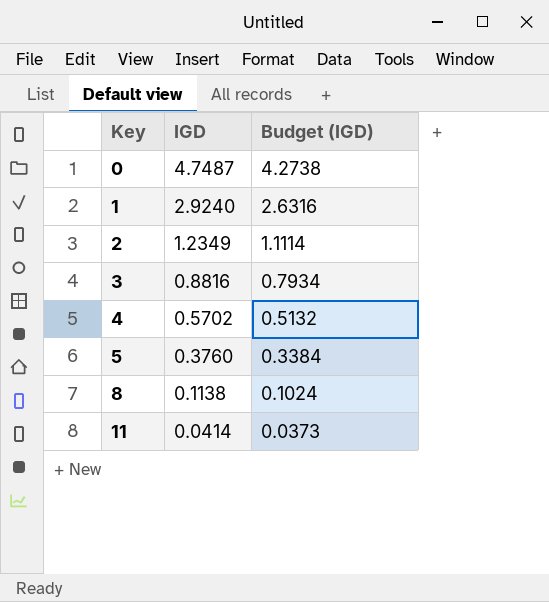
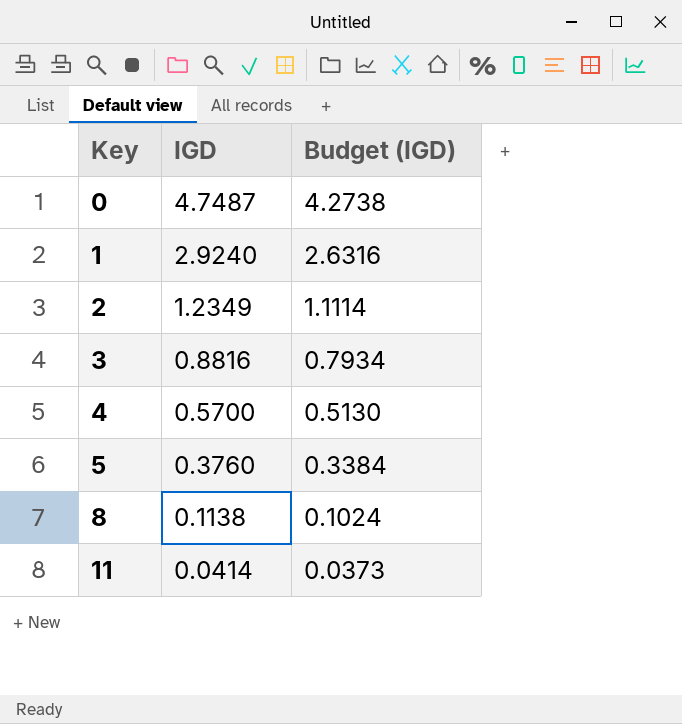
4 | IGD: 0.5702 -> 0.5700
4 | Budget (IGD): 0.5132 -> 0.5130

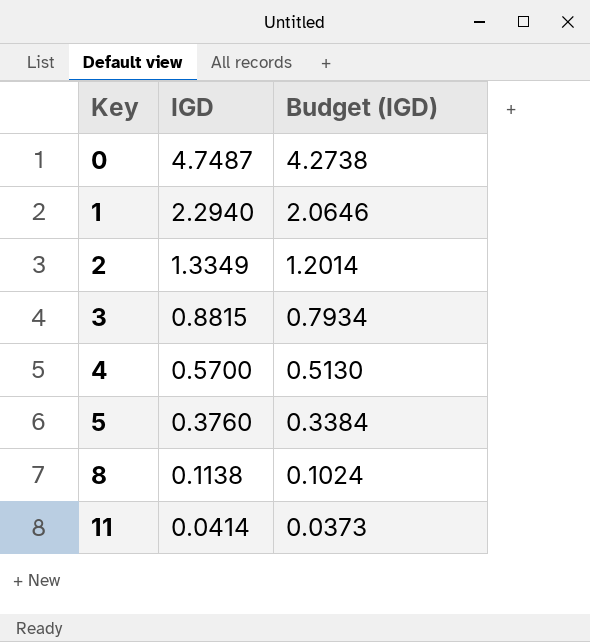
1 | IGD: 2.9240 -> 2.2940
1 | Budget (IGD): 2.6316 -> 2.0646
2 | IGD: 1.2349 -> 1.3349
2 | Budget (IGD): 1.1114 -> 1.2014
3 | IGD: 0.8816 -> 0.8815

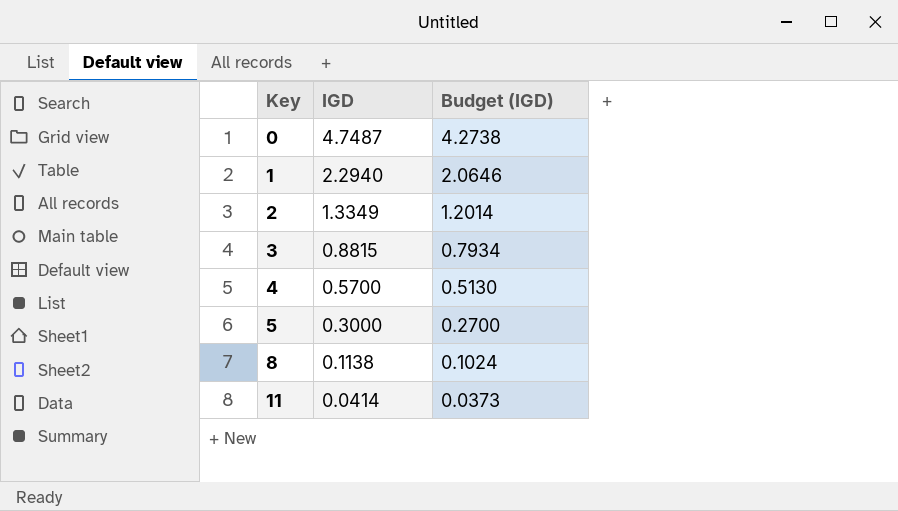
5 | IGD: 0.3760 -> 0.3000
5 | Budget (IGD): 0.3384 -> 0.2700

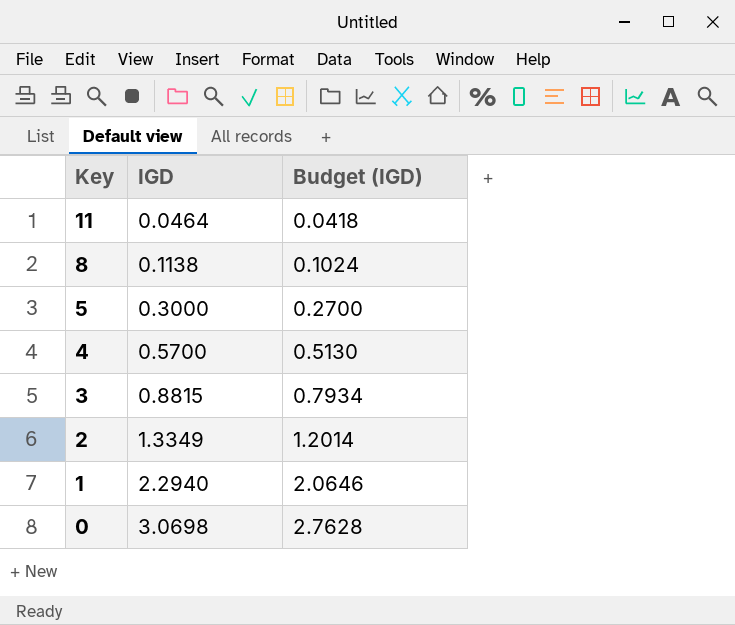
row order: Key ascending -> Key descending
11 | IGD: 0.0414 -> 0.0464
11 | Budget (IGD): 0.0373 -> 0.0418
0 | IGD: 4.7487 -> 3.0698
0 | Budget (IGD): 4.2738 -> 2.7628

